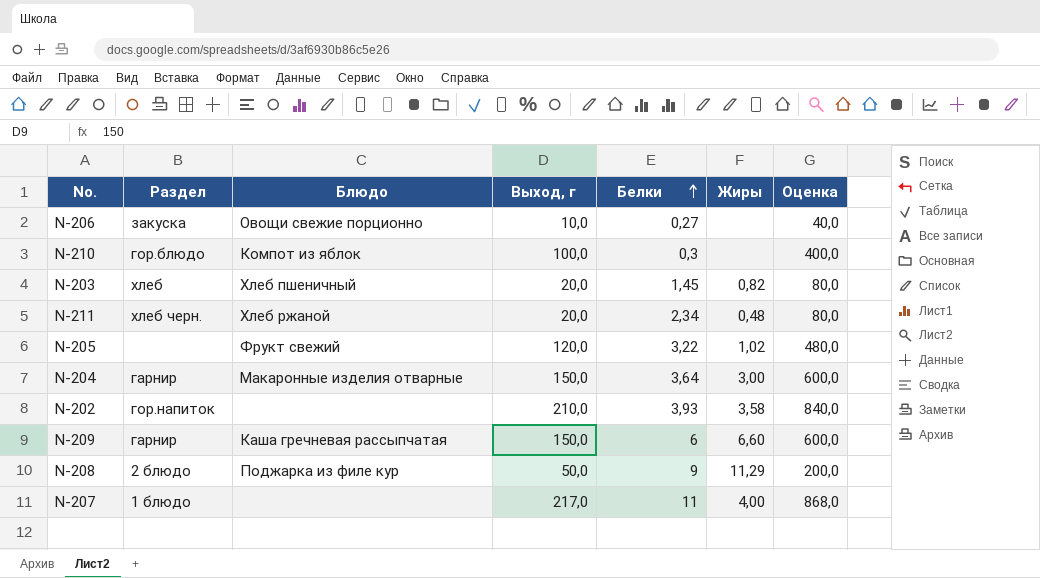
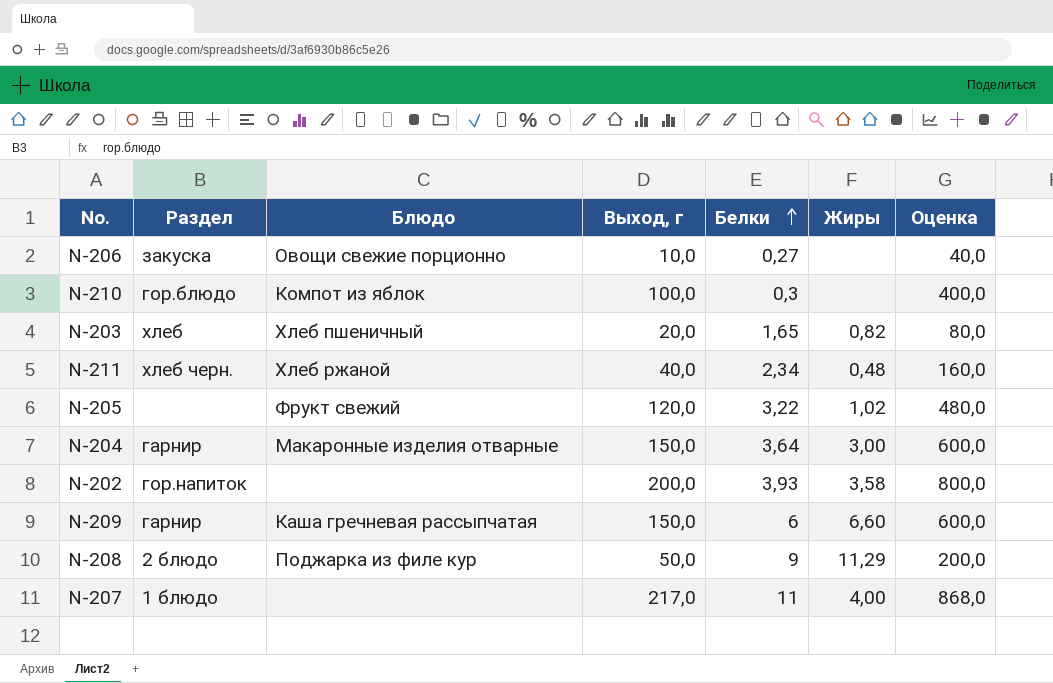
N-203 | Белки: 1,45 -> 1,65
N-211 | Выход, г: 20,0 -> 40,0
N-211 | Оценка: 80,0 -> 160,0
N-202 | Выход, г: 210,0 -> 200,0
N-202 | Оценка: 840,0 -> 800,0

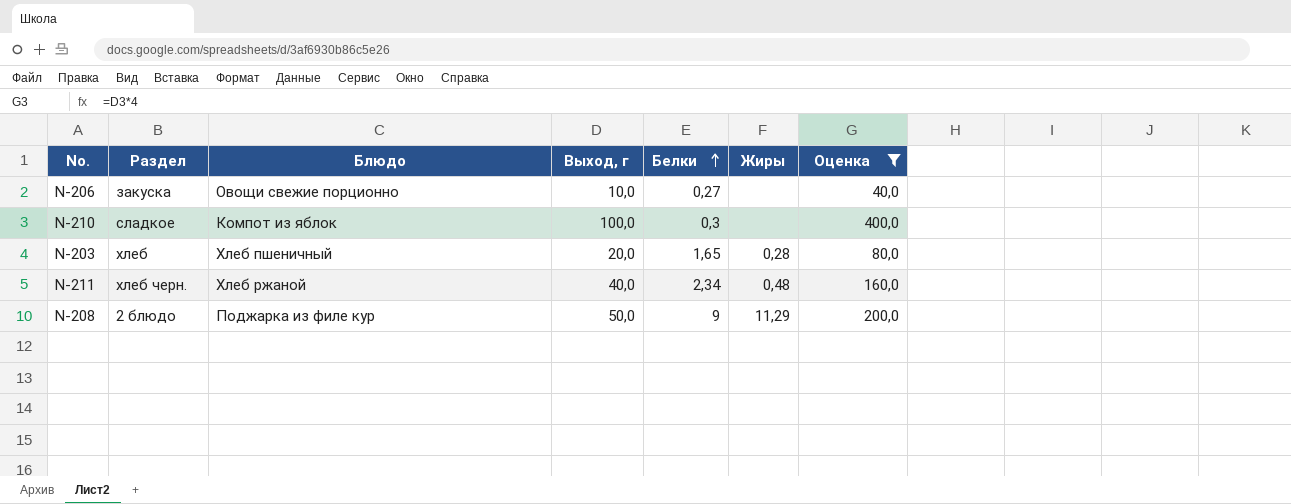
filter: none -> Оценка <= 400,0
N-210 | Раздел: гор.блюдо -> сладкое
N-203 | Жиры: 0,82 -> 0,28

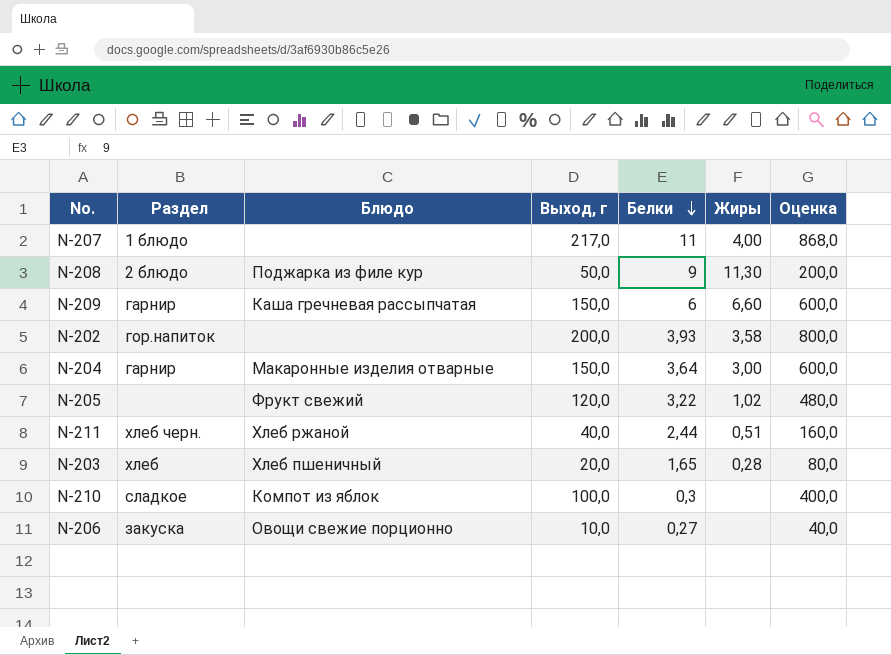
filter: Оценка <= 400,0 -> none
row order: Белки ascending -> Белки descending
N-208 | Жиры: 11,29 -> 11,30
N-211 | Белки: 2,34 -> 2,44
N-211 | Жиры: 0,48 -> 0,51

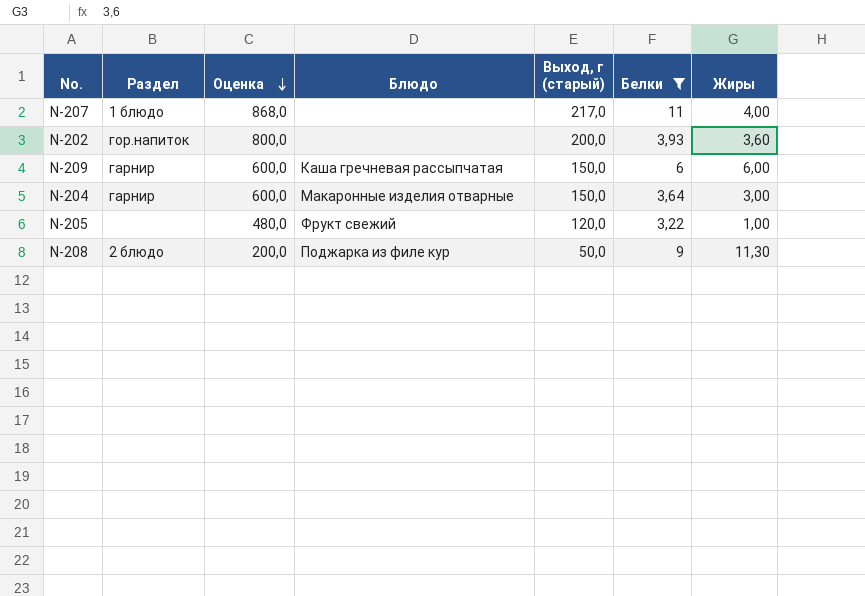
filter: none -> Белки >= 3,22
row order: Белки descending -> Оценка descending
column Оценка | position: 7 -> 3
column name: Выход, г -> Выход, г (старый)
N-202 | Жиры: 3,58 -> 3,60
N-209 | Жиры: 6,60 -> 6,00
N-205 | Жиры: 1,02 -> 1,00

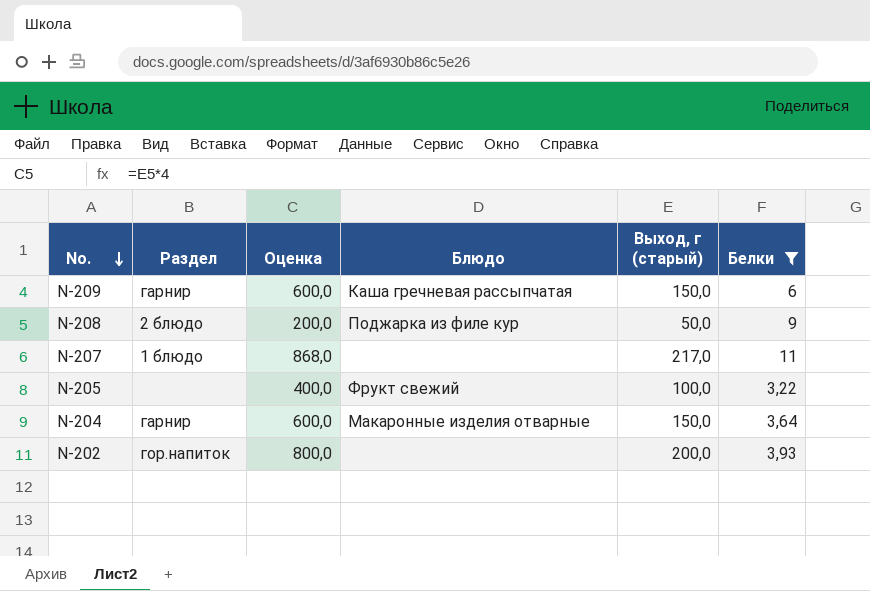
row order: Оценка descending -> No. descending
column Жиры | position: 7 -> none
N-205 | Оценка: 480,0 -> 400,0
N-205 | Выход, г (старый): 120,0 -> 100,0

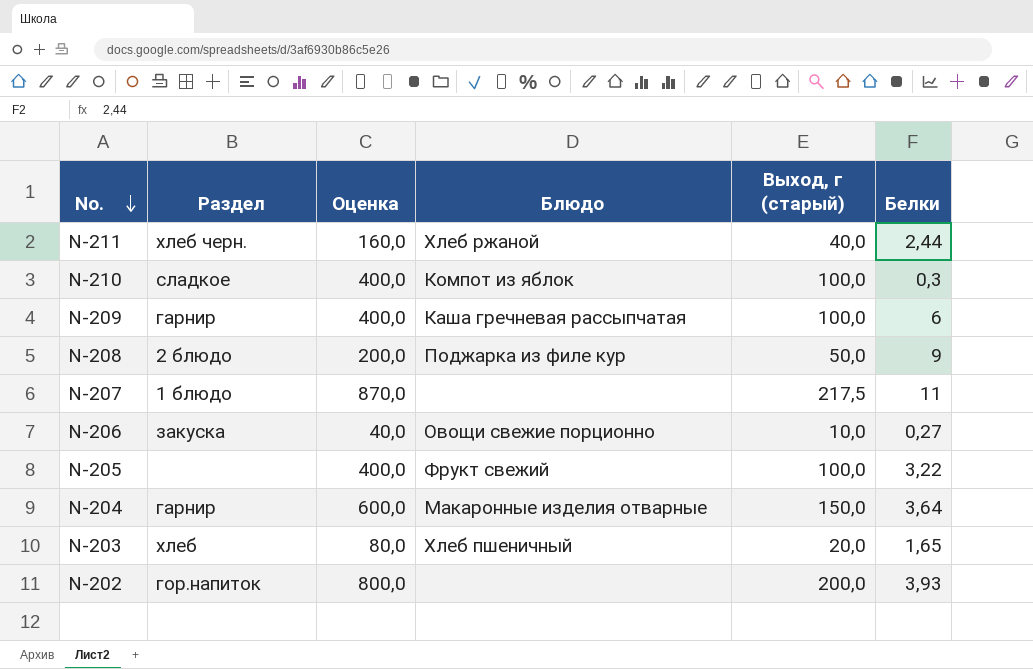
filter: Белки >= 3,22 -> none
N-209 | Оценка: 600,0 -> 400,0
N-209 | Выход, г (старый): 150,0 -> 100,0
N-207 | Оценка: 868,0 -> 870,0
N-207 | Выход, г (старый): 217,0 -> 217,5

